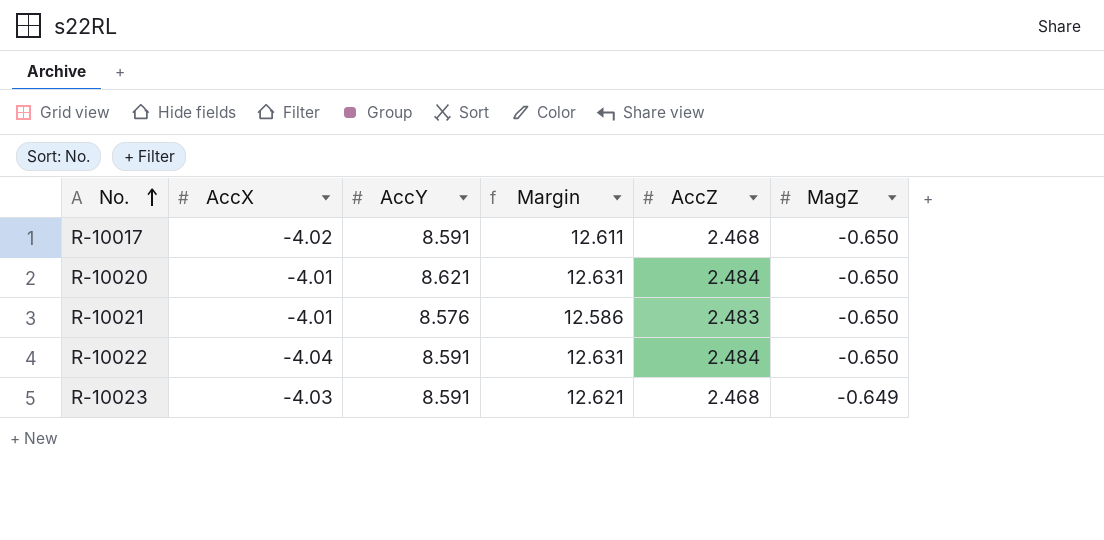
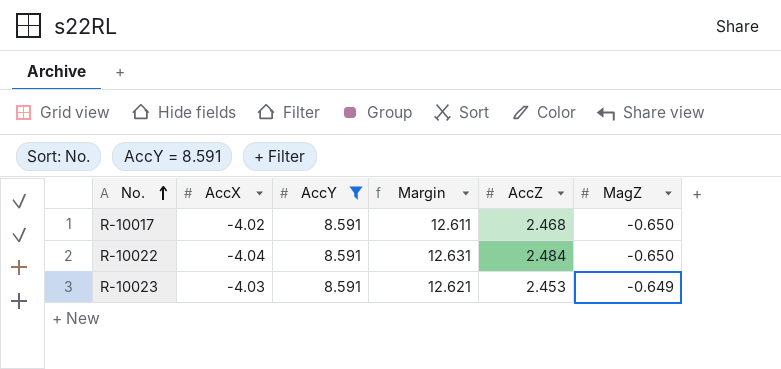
filter: none -> AccY = 8.591
R-10023 | AccZ: 2.468 -> 2.453

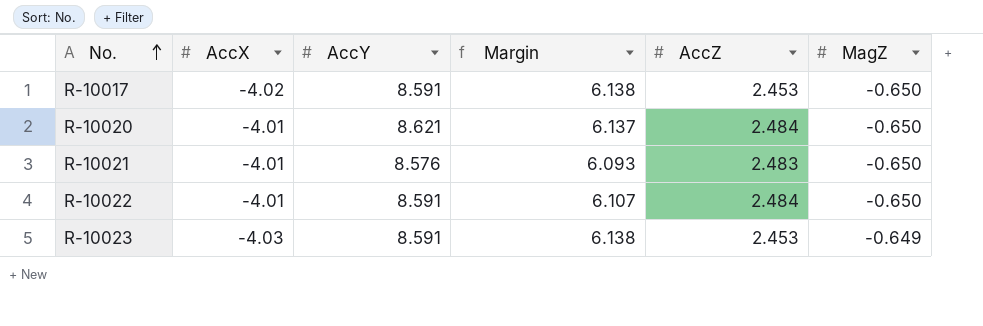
filter: AccY = 8.591 -> none
column Margin | formula: [AccY] - [AccX] -> [AccY] - [AccZ]
R-10017 | AccZ: 2.468 -> 2.453
R-10022 | AccX: -4.04 -> -4.01

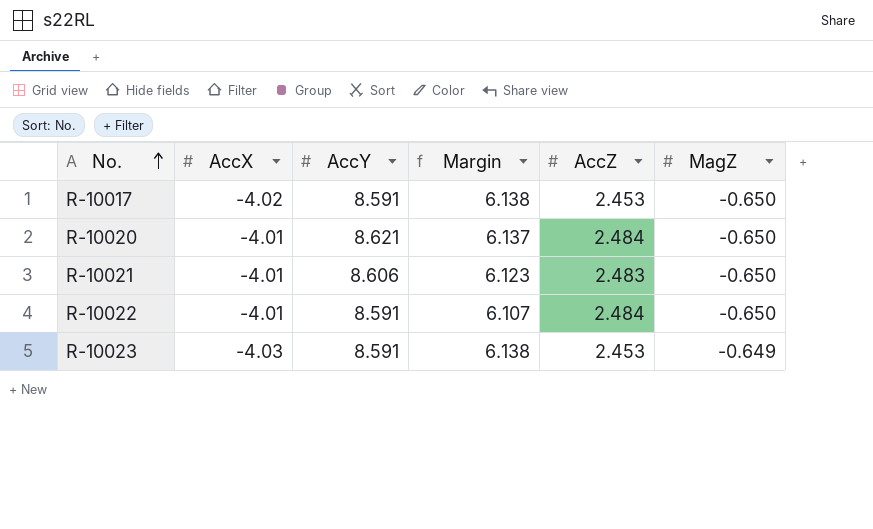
R-10021 | AccY: 8.576 -> 8.606
R-10021 | Margin: 6.093 -> 6.123

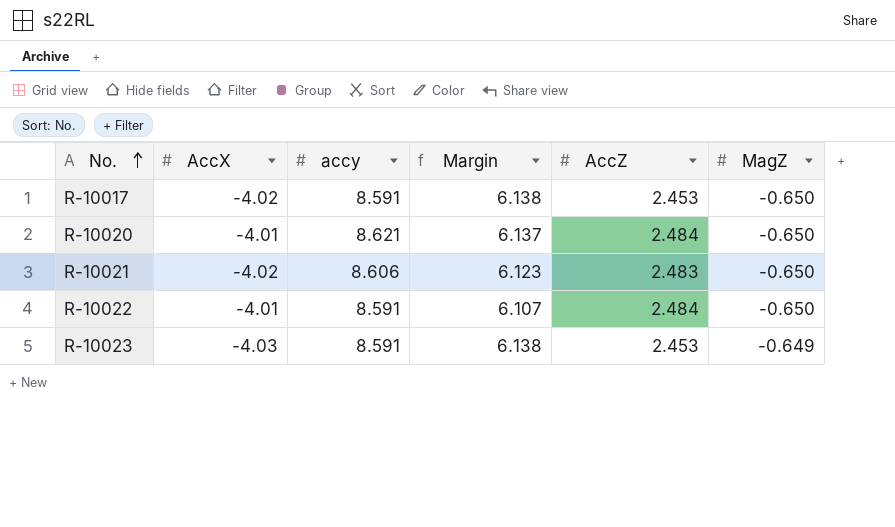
column name: AccY -> accy
R-10021 | AccX: -4.01 -> -4.02

